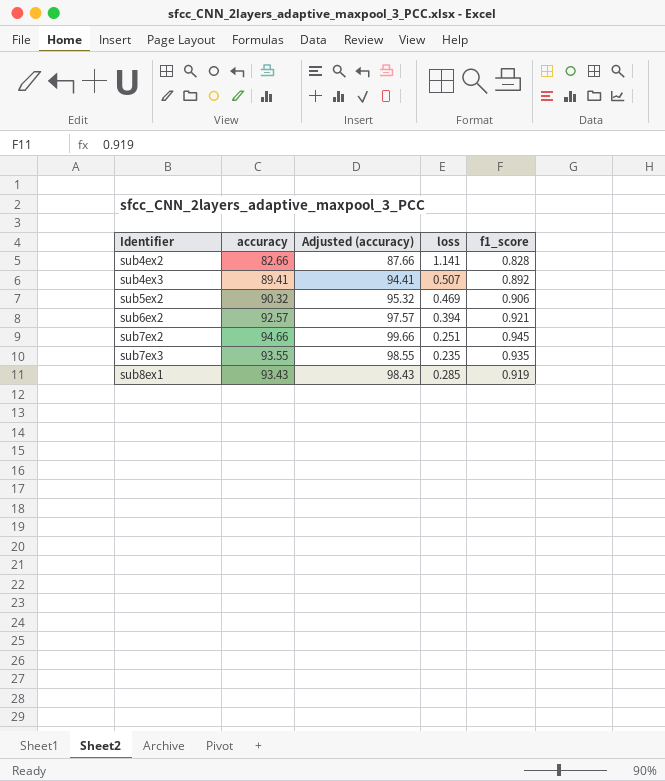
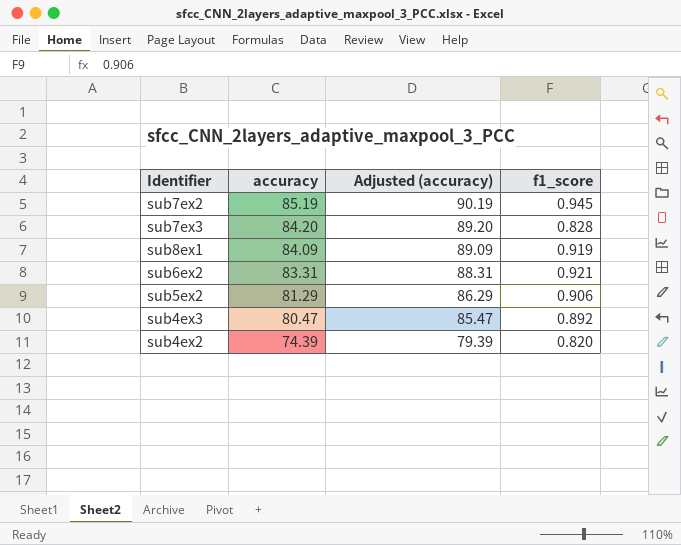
row order: Identifier ascending -> accuracy descending
column loss | position: 4 -> none
sub7ex2 | accuracy: 94.66 -> 85.19
sub7ex2 | Adjusted (accuracy): 99.66 -> 90.19
sub7ex3 | accuracy: 93.55 -> 84.20
sub7ex3 | Adjusted (accuracy): 98.55 -> 89.20
sub7ex3 | f1_score: 0.935 -> 0.828
sub8ex1 | accuracy: 93.43 -> 84.09
sub8ex1 | Adjusted (accuracy): 98.43 -> 89.09
sub6ex2 | accuracy: 92.57 -> 83.31
sub6ex2 | Adjusted (accuracy): 97.57 -> 88.31
sub5ex2 | accuracy: 90.32 -> 81.29
sub5ex2 | Adjusted (accuracy): 95.32 -> 86.29
sub4ex3 | accuracy: 89.41 -> 80.47
sub4ex3 | Adjusted (accuracy): 94.41 -> 85.47
sub4ex2 | accuracy: 82.66 -> 74.39
sub4ex2 | Adjusted (accuracy): 87.66 -> 79.39
sub4ex2 | f1_score: 0.828 -> 0.820

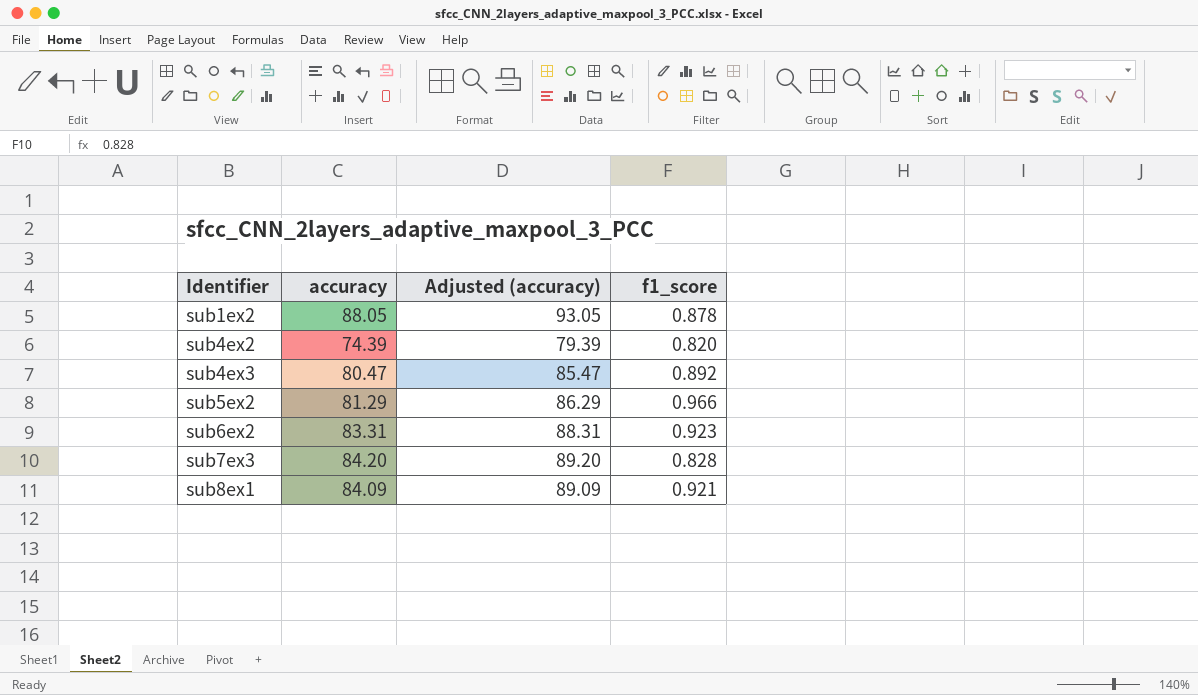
row order: accuracy descending -> Identifier ascending
row sub7ex2: 85.19 | 90.19 | 0.945 -> none
row sub1ex2: none -> 88.05 | 93.05 | 0.878
sub5ex2 | f1_score: 0.906 -> 0.966
sub6ex2 | f1_score: 0.921 -> 0.923
sub8ex1 | f1_score: 0.919 -> 0.921

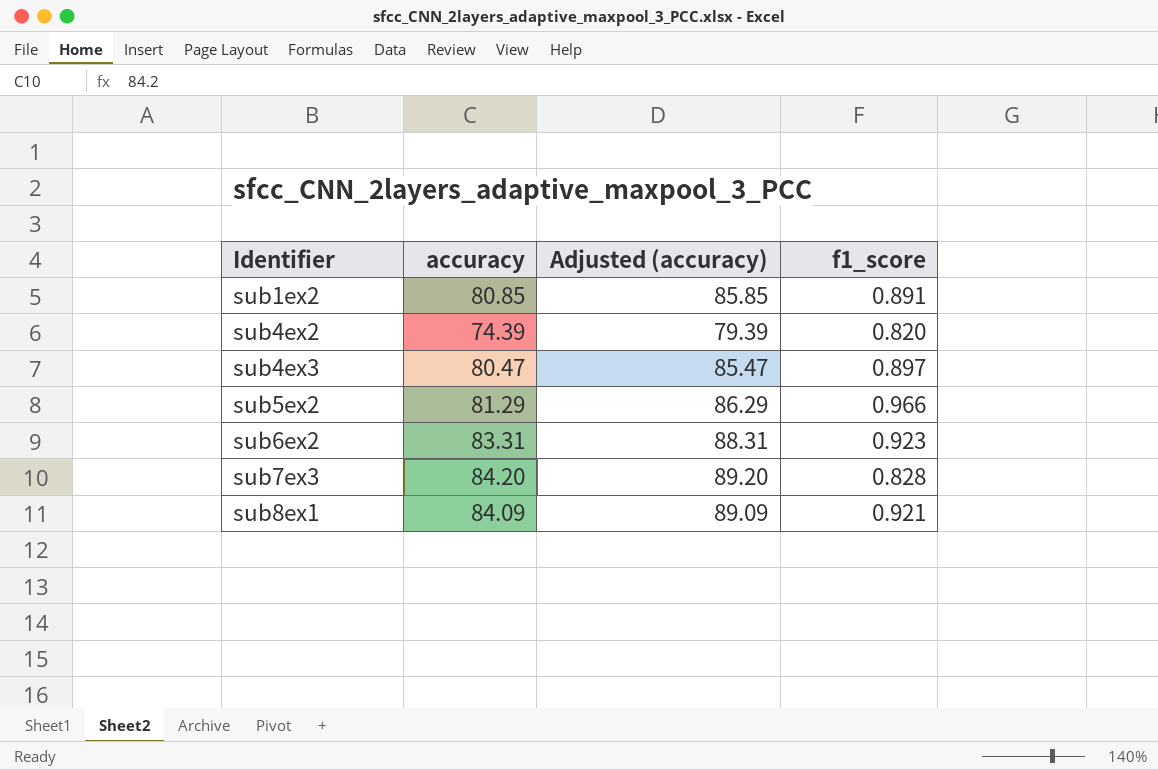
sub1ex2 | accuracy: 88.05 -> 80.85
sub1ex2 | Adjusted (accuracy): 93.05 -> 85.85
sub1ex2 | f1_score: 0.878 -> 0.891
sub4ex3 | f1_score: 0.892 -> 0.897

